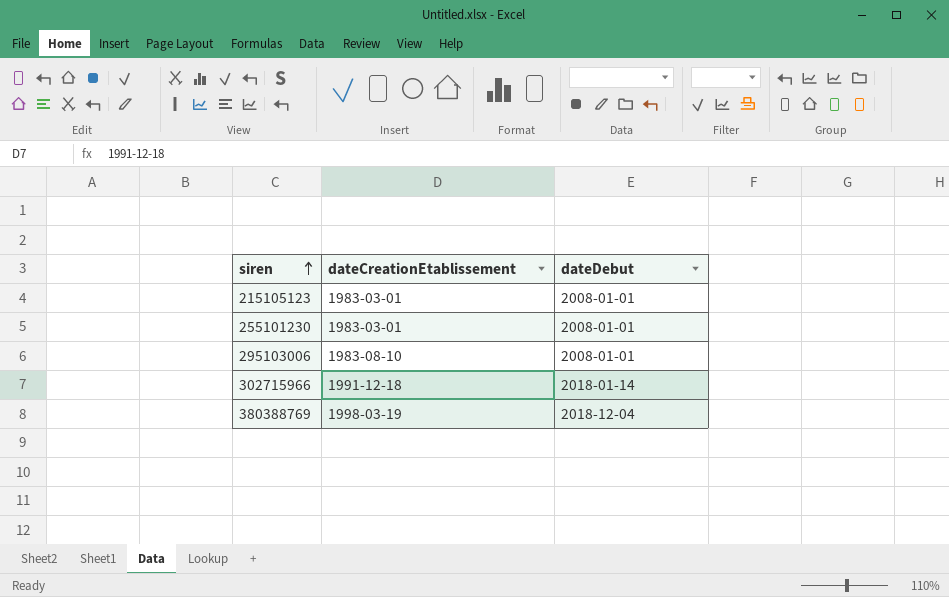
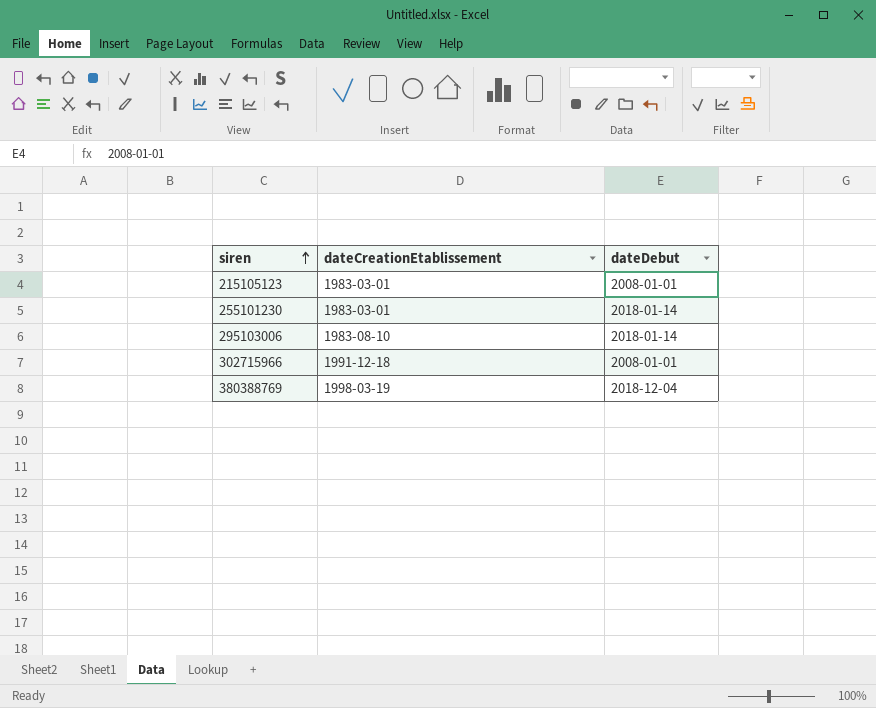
255101230 | dateDebut: 2008-01-01 -> 2018-01-14
295103006 | dateDebut: 2008-01-01 -> 2018-01-14
302715966 | dateDebut: 2018-01-14 -> 2008-01-01

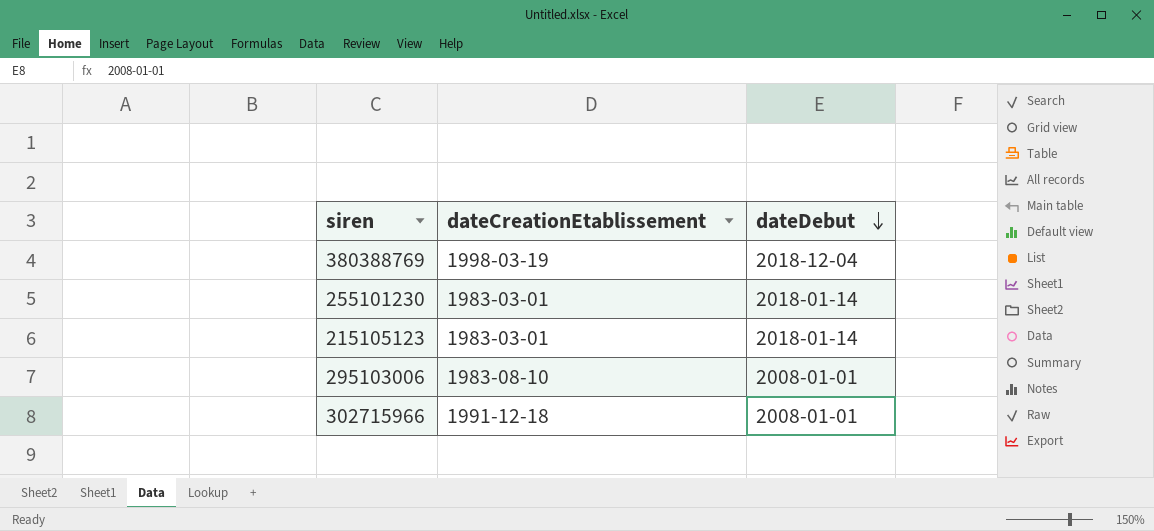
row order: siren ascending -> dateDebut descending
215105123 | dateDebut: 2008-01-01 -> 2018-01-14
295103006 | dateDebut: 2018-01-14 -> 2008-01-01

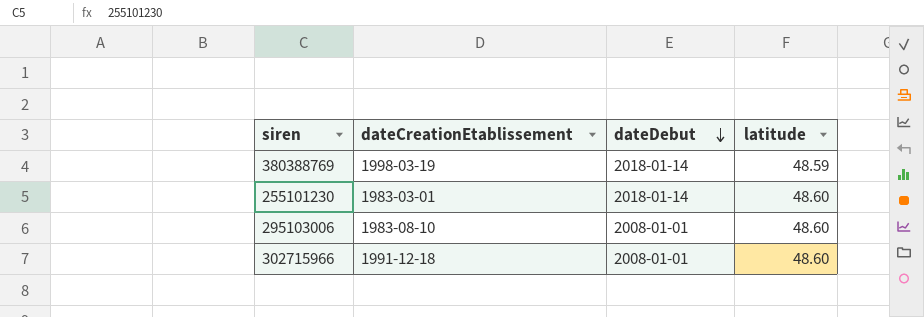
column latitude | position: none -> 4
row 215105123: 1983-03-01 | 2018-01-14 -> none
380388769 | dateDebut: 2018-12-04 -> 2018-01-14

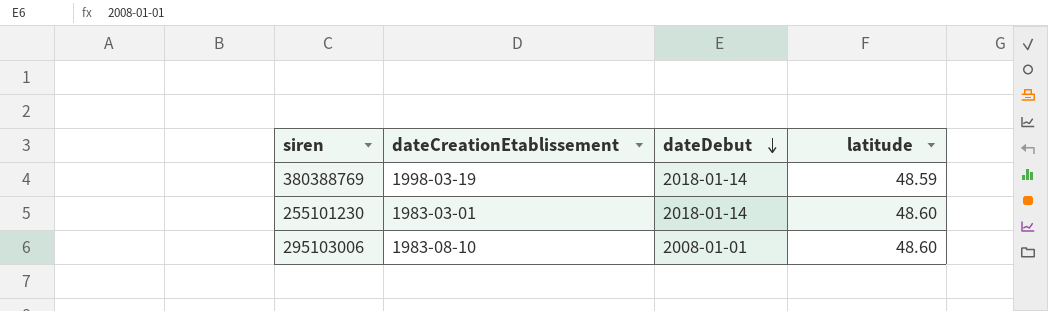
row 302715966: 1991-12-18 | 2008-01-01 | 48.60 -> none

